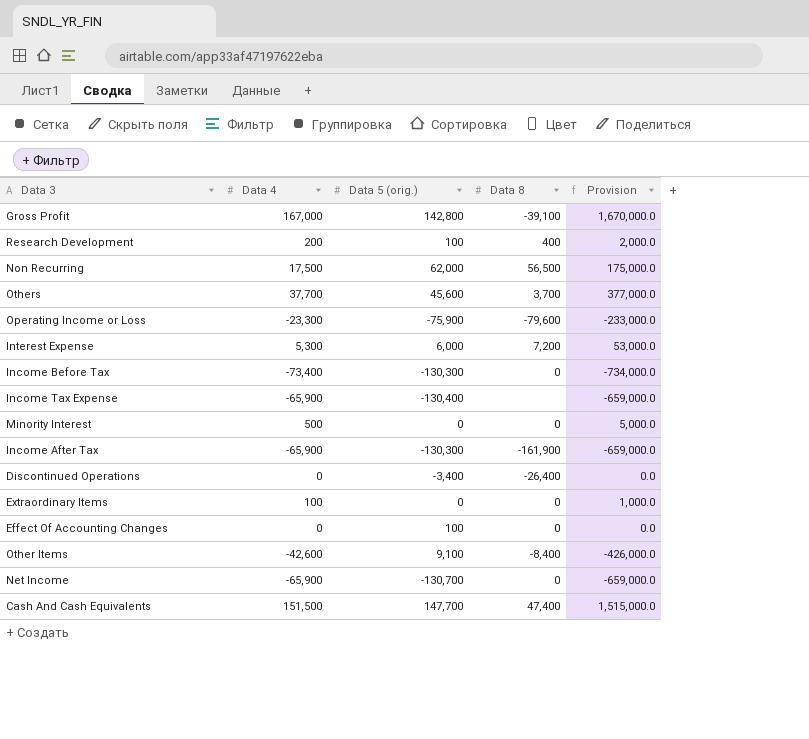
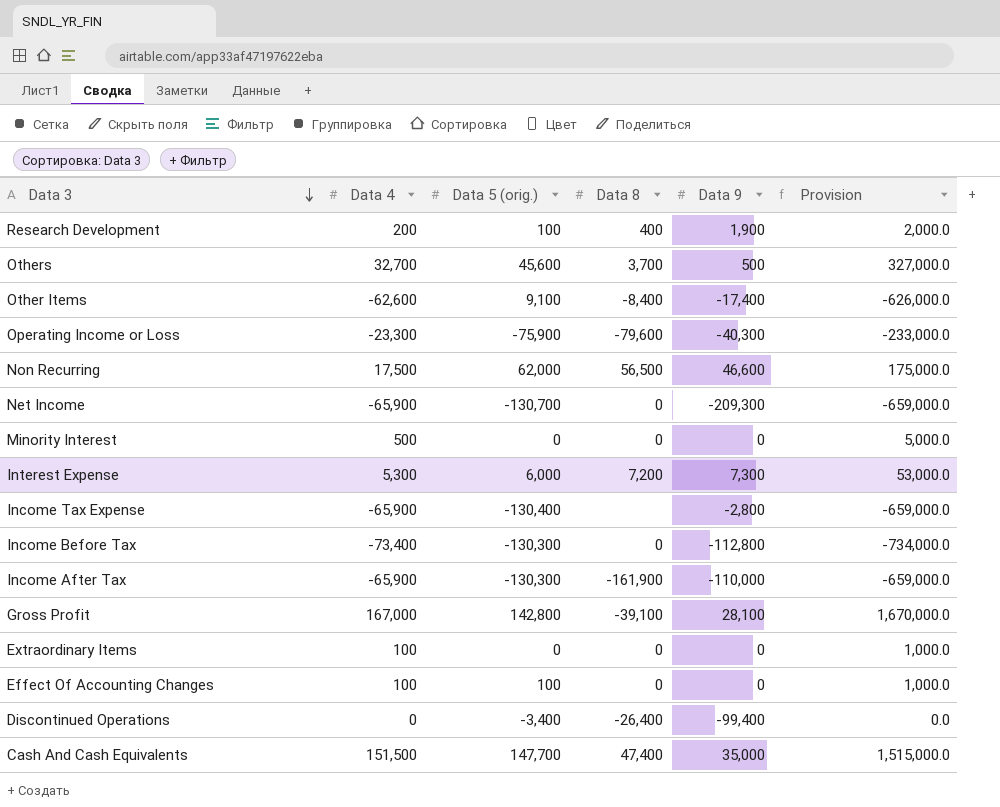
row order: none -> Data 3 descending
column Data 9 | position: none -> 5
Others | Data 4: 37,700 -> 32,700
Others | Provision: 377,000.0 -> 327,000.0
Other Items | Data 4: -42,600 -> -62,600
Other Items | Provision: -426,000.0 -> -626,000.0
Effect Of Accounting Changes | Data 4: 0 -> 100
Effect Of Accounting Changes | Provision: 0.0 -> 1,000.0

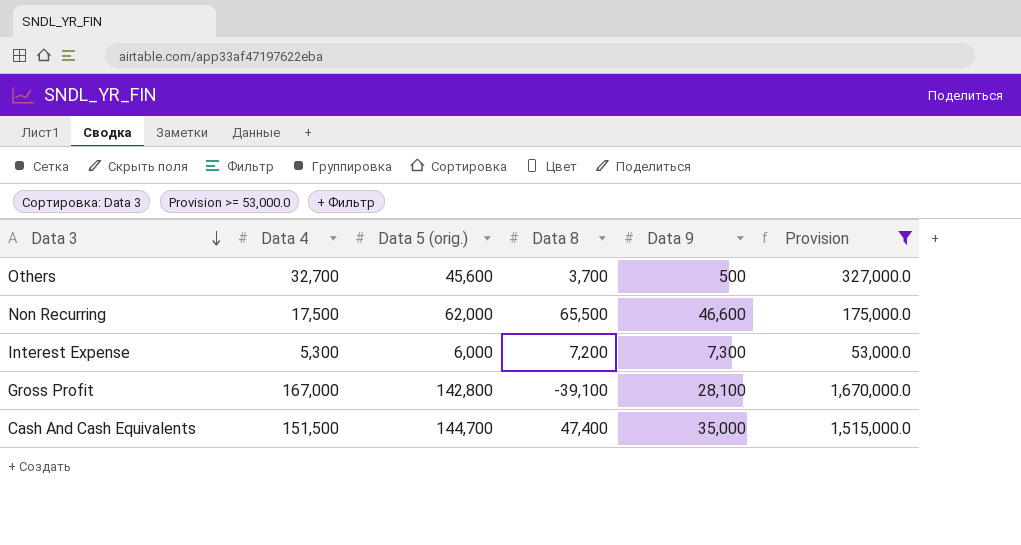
filter: none -> Provision >= 53,000.0
Non Recurring | Data 8: 56,500 -> 65,500
Cash And Cash Equivalents | Data 5 (orig.): 147,700 -> 144,700

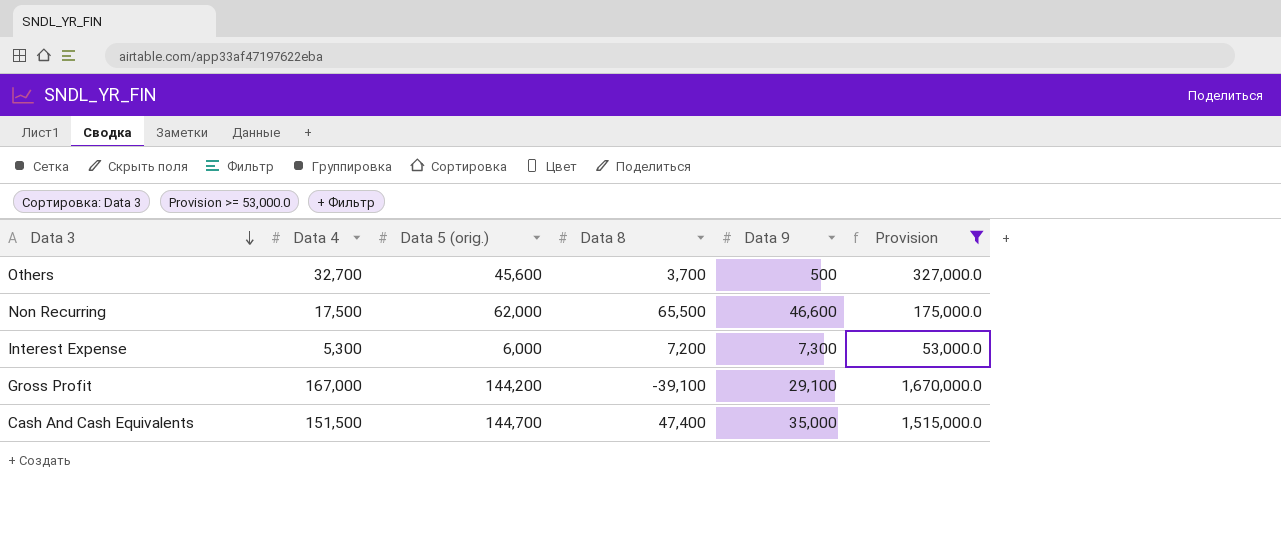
Gross Profit | Data 5 (orig.): 142,800 -> 144,200
Gross Profit | Data 9: 28,100 -> 29,100

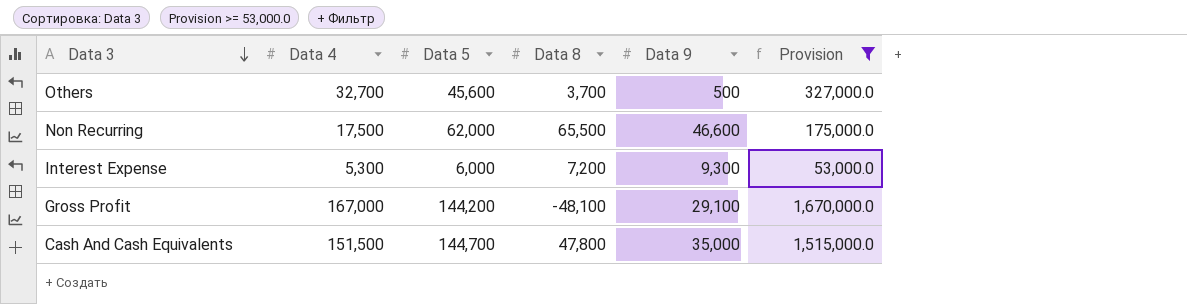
column name: Data 5 (orig.) -> Data 5
Interest Expense | Data 9: 7,300 -> 9,300
Gross Profit | Data 8: -39,100 -> -48,100
Cash And Cash Equivalents | Data 8: 47,400 -> 47,800

